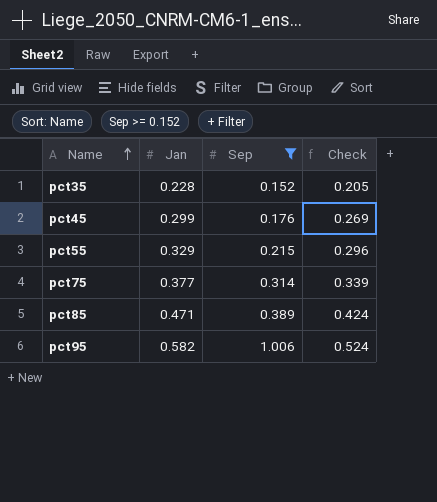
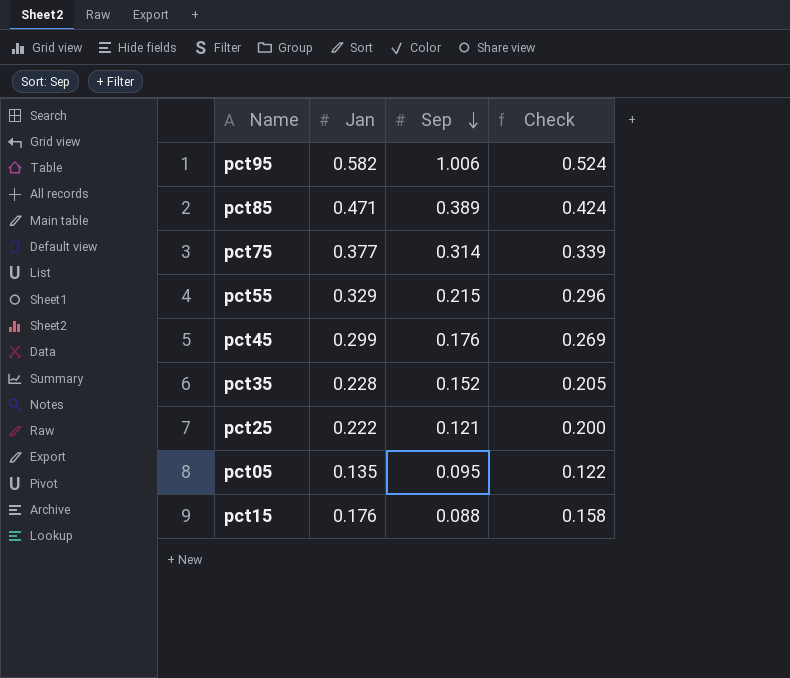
filter: Sep >= 0.152 -> none
row order: Name ascending -> Sep descending

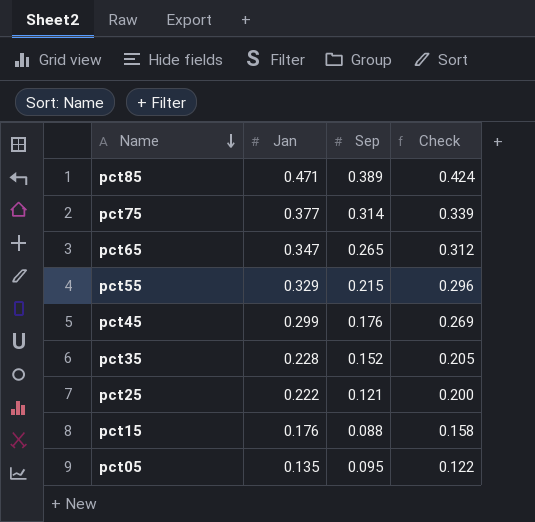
row order: Sep descending -> Name descending
row pct95: 0.582 | 1.006 | 0.524 -> none
row pct65: none -> 0.347 | 0.265 | 0.312

